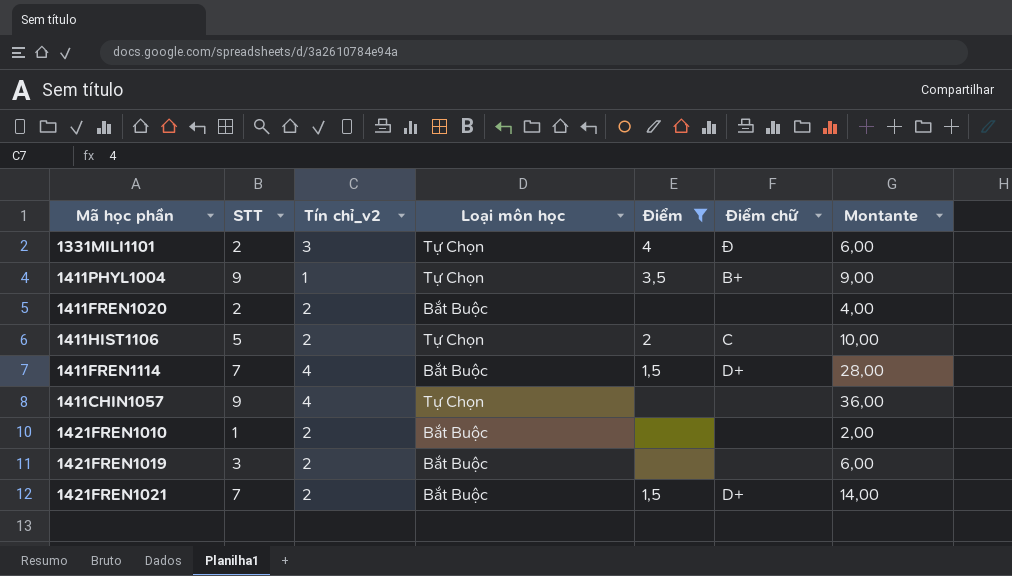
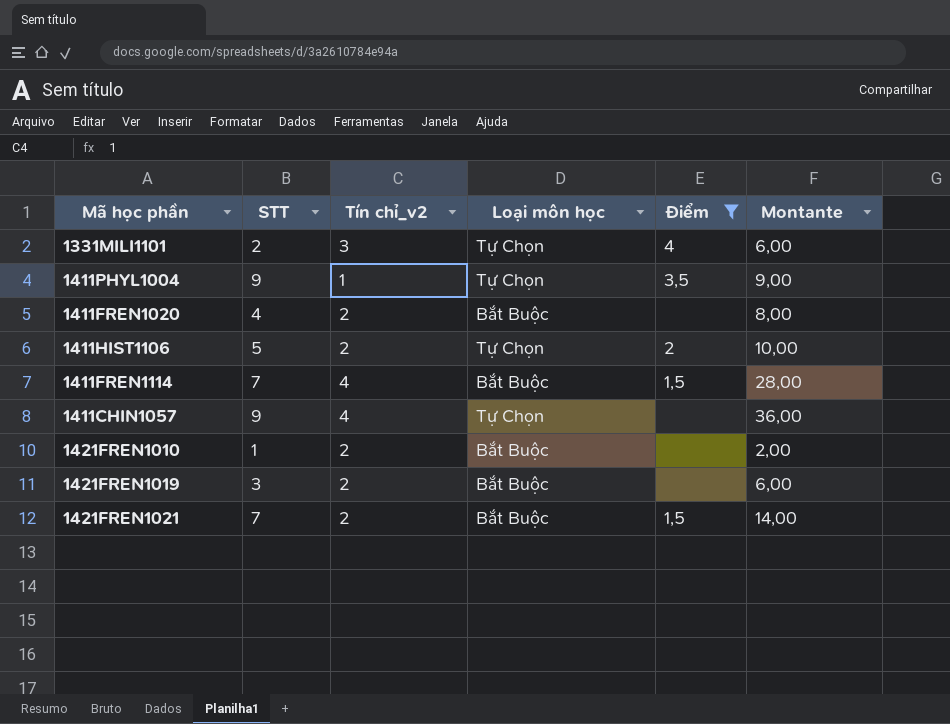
column Điểm chữ | position: 6 -> none
1411FREN1020 | STT: 2 -> 4
1411FREN1020 | Montante: 4,00 -> 8,00

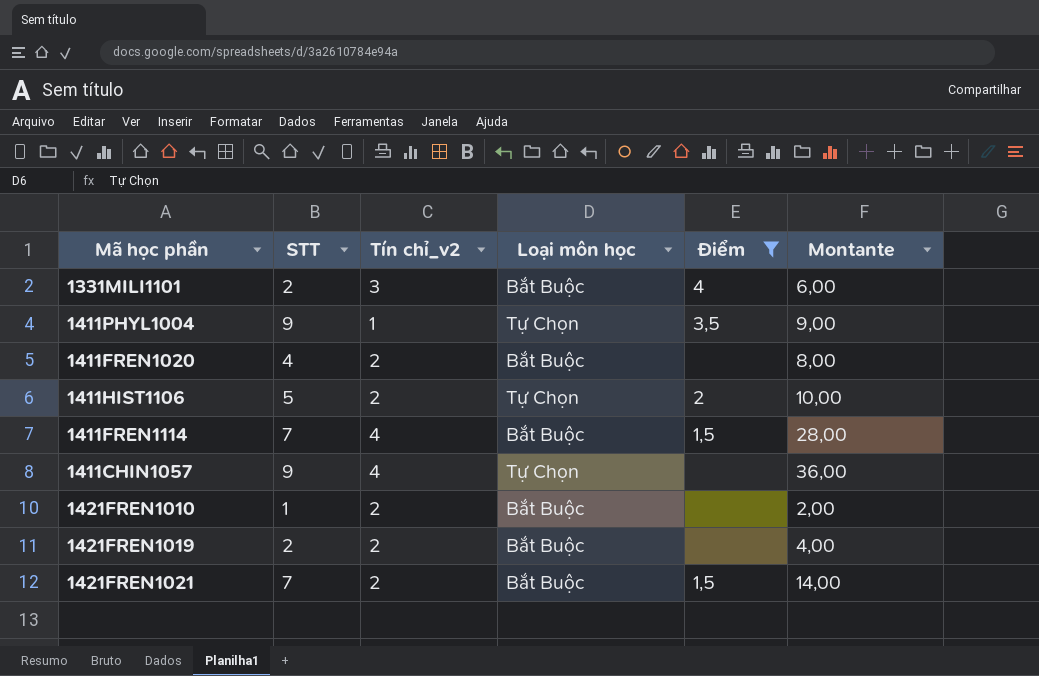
1331MILI1101 | Loại môn học: Tự Chọn -> Bắt Buộc
1421FREN1019 | STT: 3 -> 2
1421FREN1019 | Montante: 6,00 -> 4,00

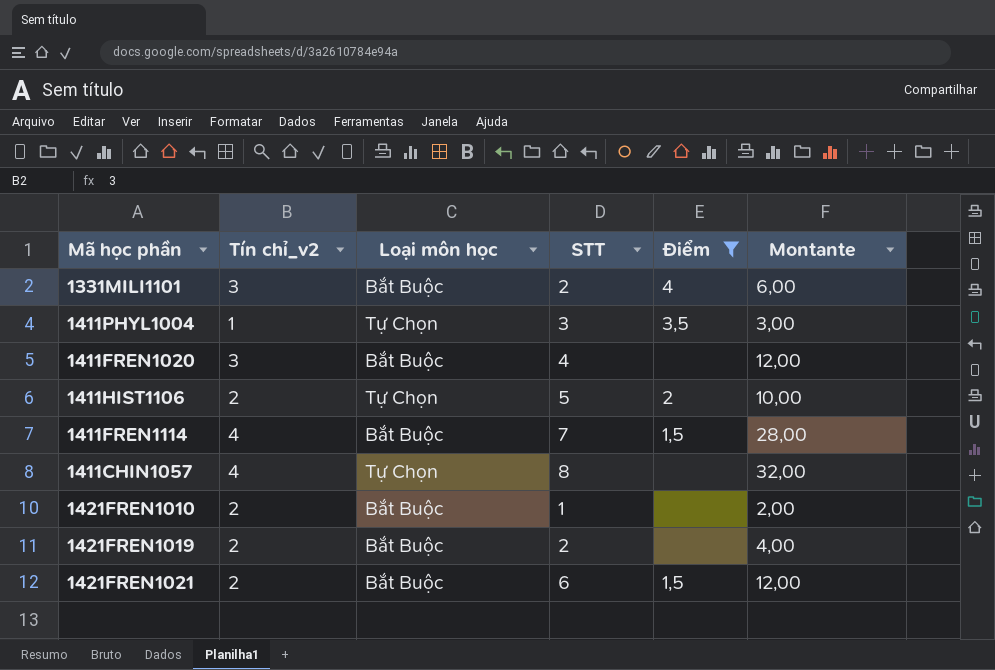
column STT | position: 2 -> 4
1411PHYL1004 | STT: 9 -> 3
1411PHYL1004 | Montante: 9,00 -> 3,00
1411FREN1020 | Tín chỉ_v2: 2 -> 3
1411FREN1020 | Montante: 8,00 -> 12,00
1411CHIN1057 | STT: 9 -> 8
1411CHIN1057 | Montante: 36,00 -> 32,00
1421FREN1021 | STT: 7 -> 6
1421FREN1021 | Montante: 14,00 -> 12,00

